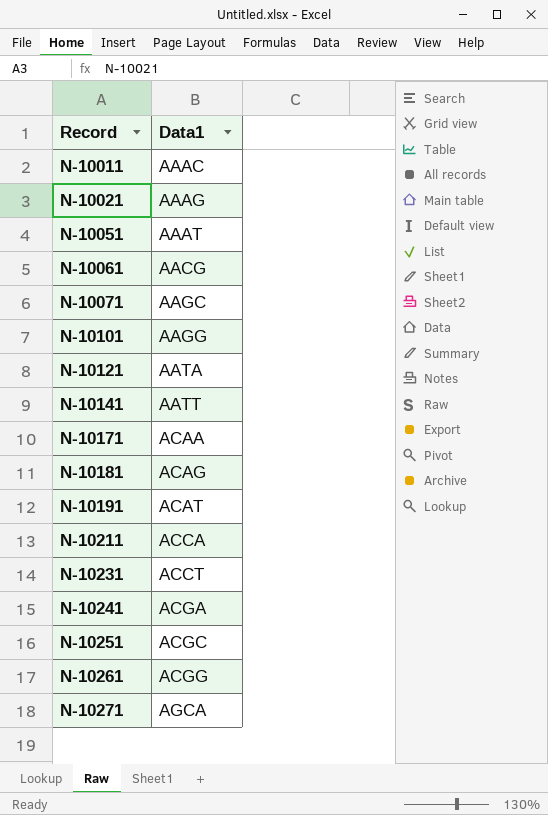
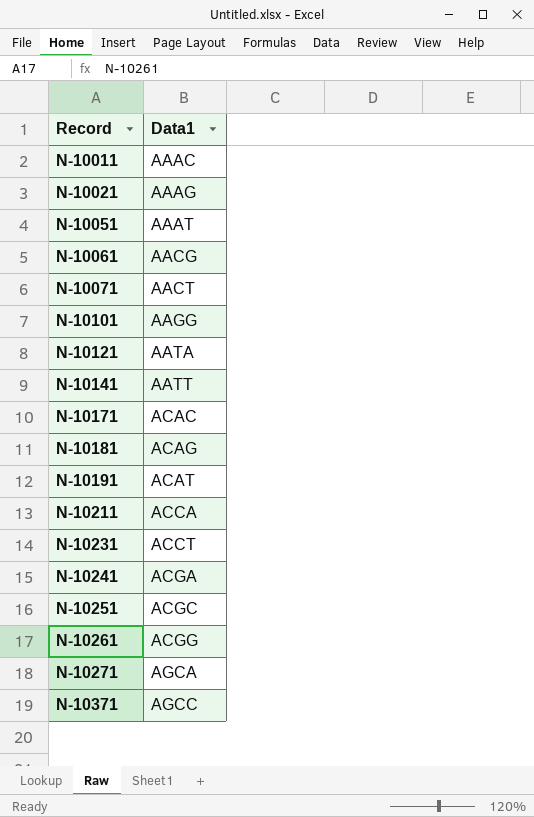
N-10071 | Data1: AAGC -> AACT
N-10171 | Data1: ACAA -> ACAC
row N-10371: none -> AGCC

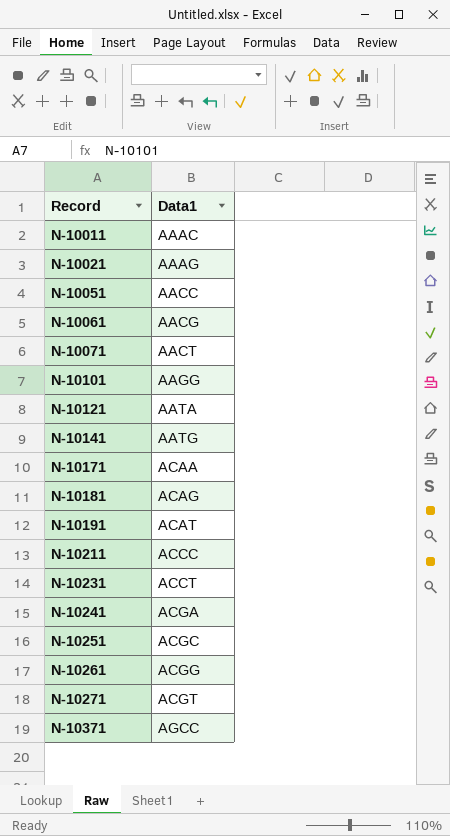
N-10051 | Data1: AAAT -> AACC
N-10141 | Data1: AATT -> AATG
N-10171 | Data1: ACAC -> ACAA
N-10211 | Data1: ACCA -> ACCC
N-10271 | Data1: AGCA -> ACGT

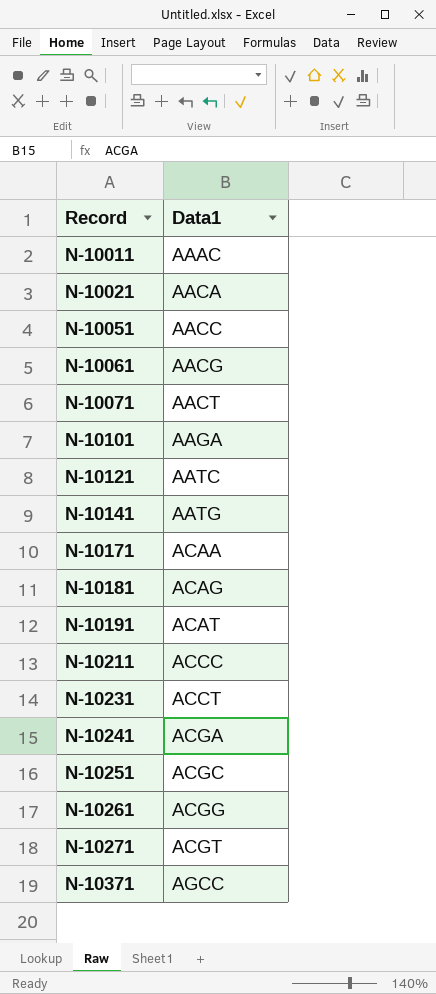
N-10021 | Data1: AAAG -> AACA
N-10101 | Data1: AAGG -> AAGA
N-10121 | Data1: AATA -> AATC

